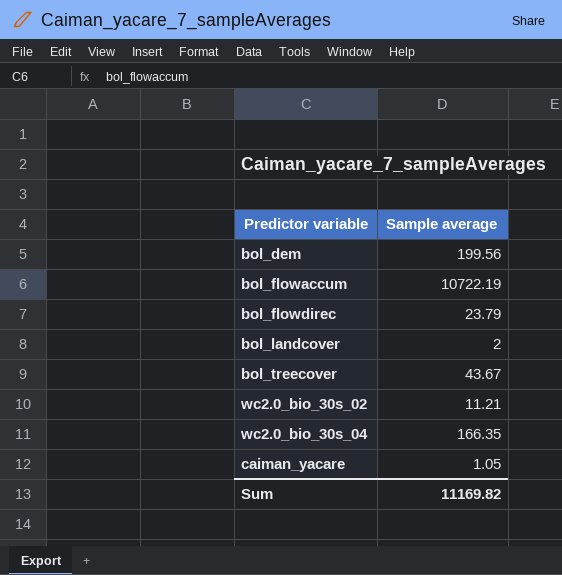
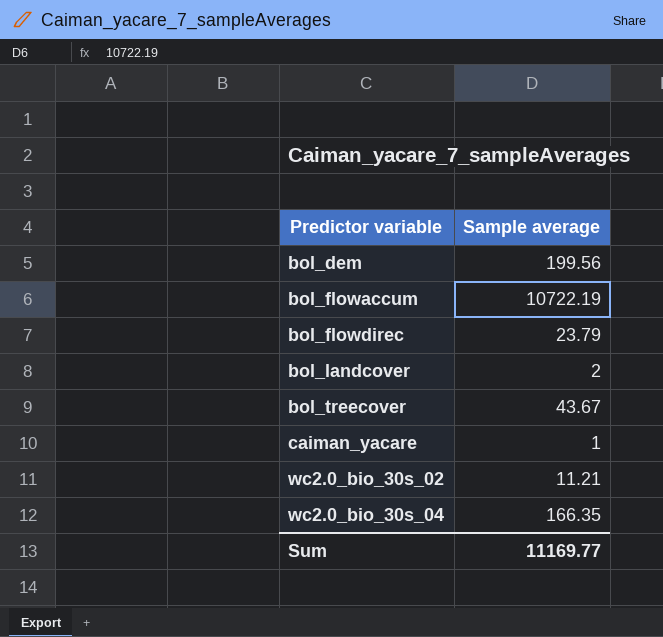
row order: none -> Predictor variable ascending
caiman_yacare | Sample average: 1.05 -> 1
Sum | Sample average: 11169.82 -> 11169.77

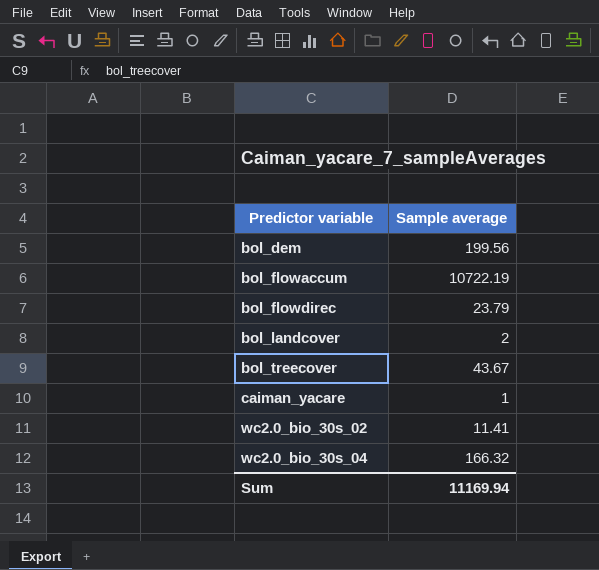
wc2.0_bio_30s_02 | Sample average: 11.21 -> 11.41
wc2.0_bio_30s_04 | Sample average: 166.35 -> 166.32
Sum | Sample average: 11169.77 -> 11169.94

